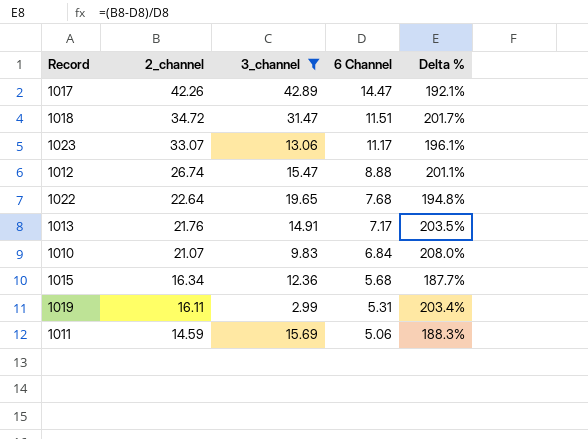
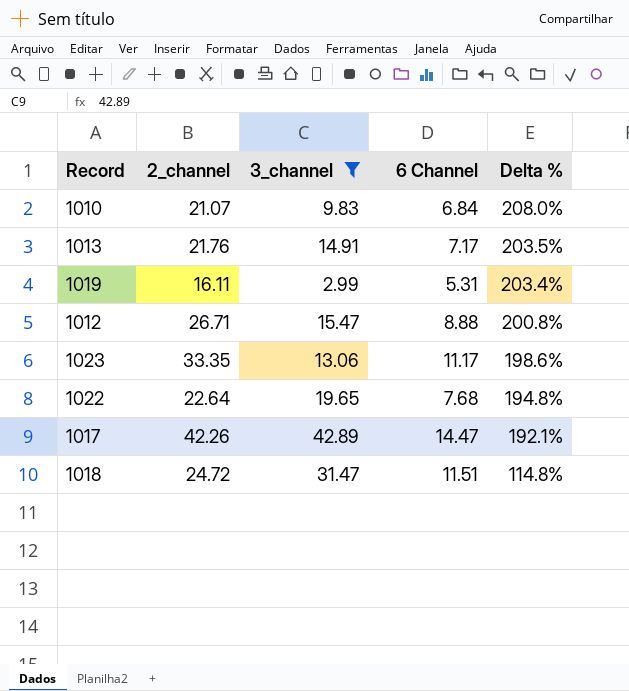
row order: 2_channel descending -> Delta % descending
row 1015: 16.34 | 12.36 | 5.68 | 187.7% -> none
row 1011: 14.59 | 15.69 | 5.06 | 188.3% -> none
1012 | 2_channel: 26.74 -> 26.71
1012 | Delta %: 201.1% -> 200.8%
1023 | 2_channel: 33.07 -> 33.35
1023 | Delta %: 196.1% -> 198.6%
1018 | 2_channel: 34.72 -> 24.72
1018 | Delta %: 201.7% -> 114.8%

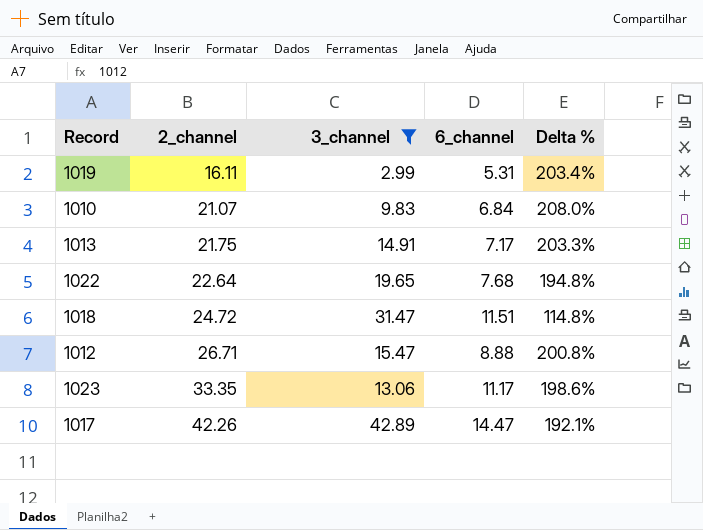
row order: Delta % descending -> 2_channel ascending
column name: 6 Channel -> 6_channel
1013 | 2_channel: 21.76 -> 21.75
1013 | Delta %: 203.5% -> 203.3%

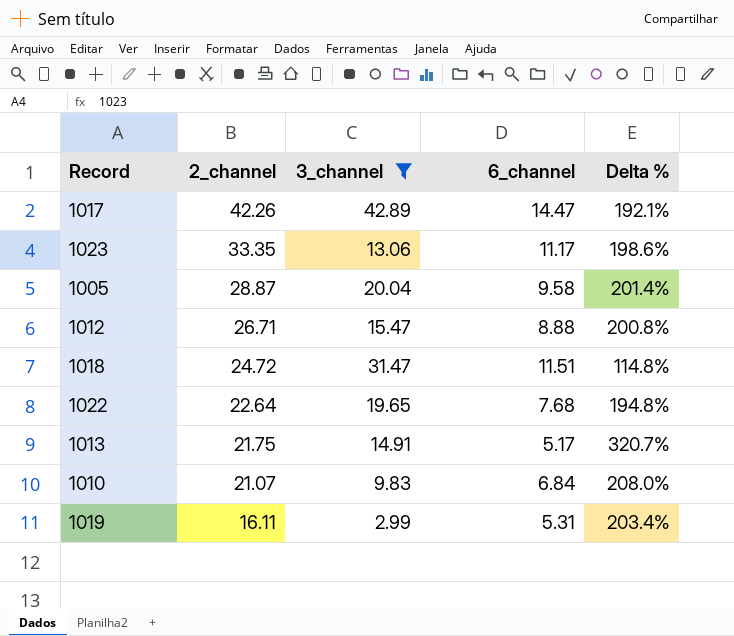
row order: 2_channel ascending -> 2_channel descending
row 1005: none -> 28.87 | 20.04 | 9.58 | 201.4%
1013 | 6_channel: 7.17 -> 5.17
1013 | Delta %: 203.3% -> 320.7%

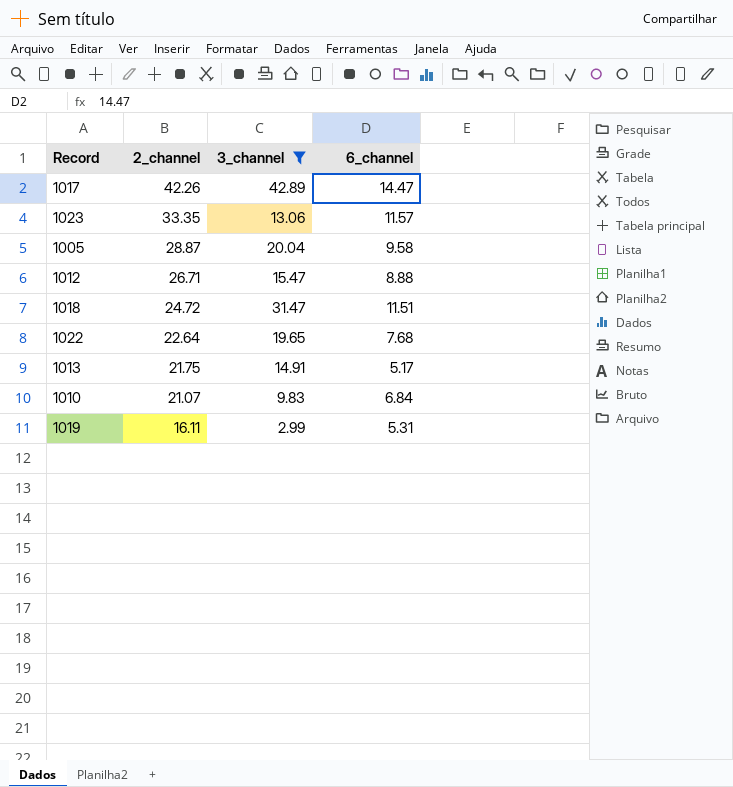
column Delta % | formula: ([2_channel] - [6_channel]) / [6_channel] -> none
1023 | 6_channel: 11.17 -> 11.57

